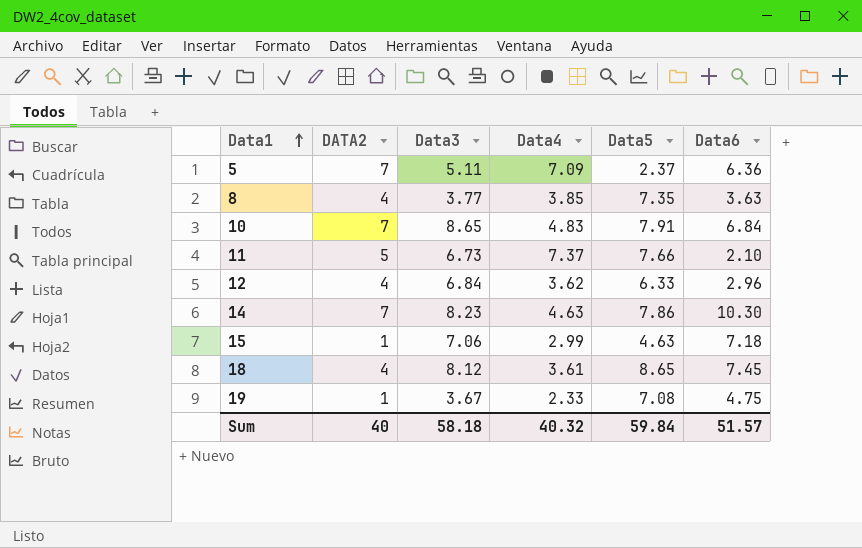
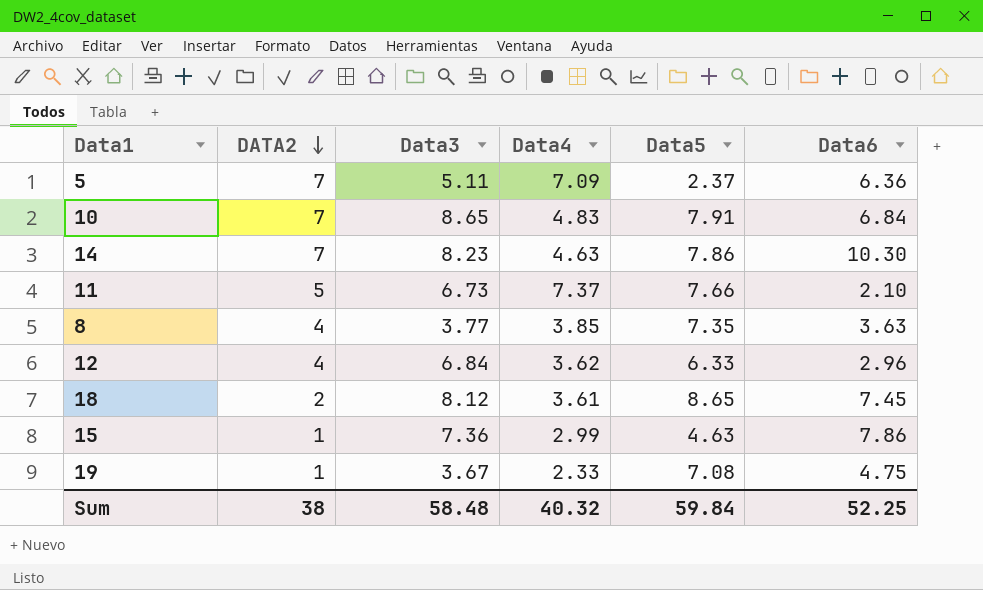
row order: Data1 ascending -> DATA2 descending
18 | DATA2: 4 -> 2
15 | Data3: 7.06 -> 7.36
15 | Data6: 7.18 -> 7.86
Sum | DATA2: 40 -> 38
Sum | Data3: 58.18 -> 58.48
Sum | Data6: 51.57 -> 52.25

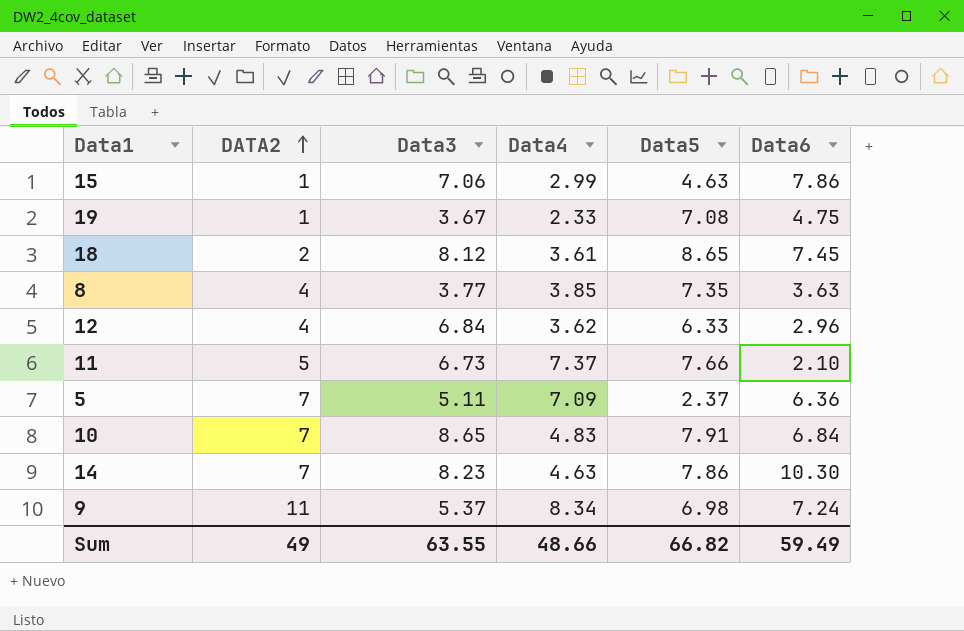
row order: DATA2 descending -> DATA2 ascending
15 | Data3: 7.36 -> 7.06
row 9: none -> 11 | 5.37 | 8.34 | 6.98 | 7.24
Sum | DATA2: 38 -> 49
Sum | Data3: 58.48 -> 63.55
Sum | Data4: 40.32 -> 48.66
Sum | Data5: 59.84 -> 66.82
Sum | Data6: 52.25 -> 59.49

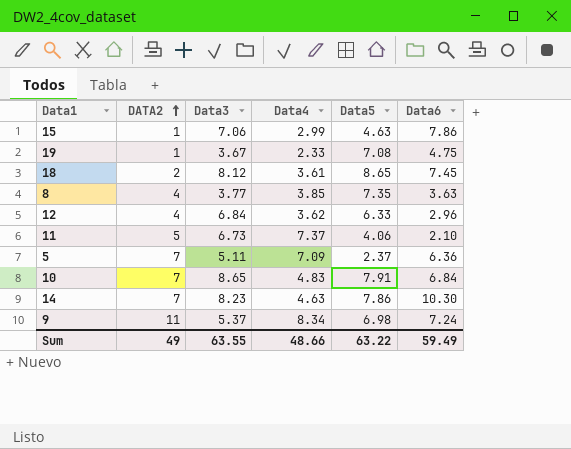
11 | Data5: 7.66 -> 4.06
Sum | Data5: 66.82 -> 63.22

